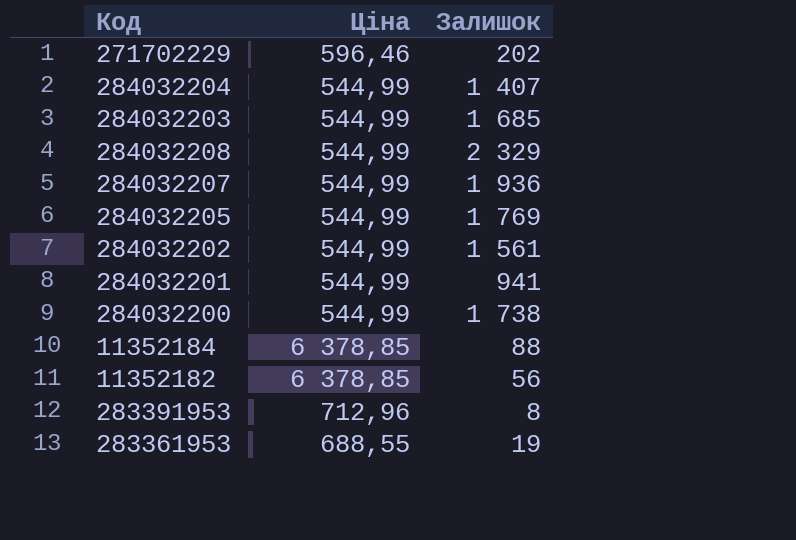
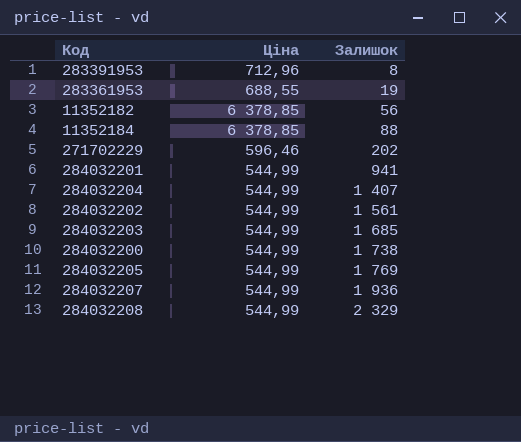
row order: none -> Залишок ascending

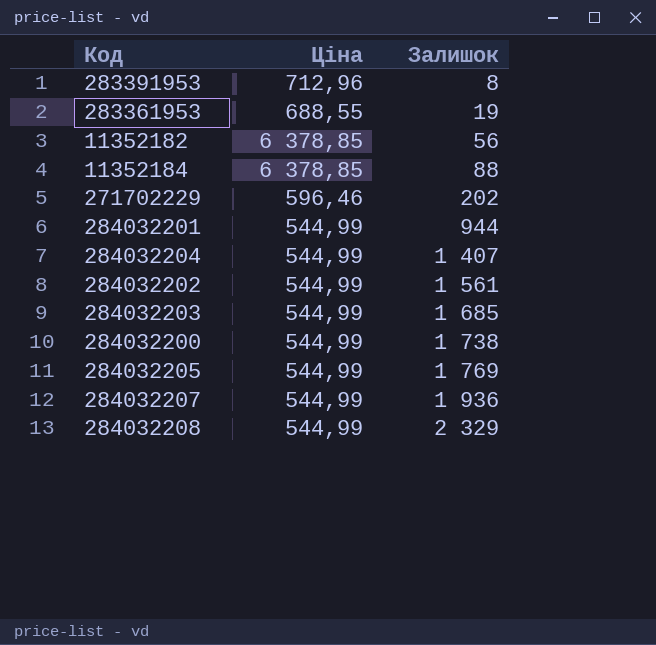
284032201 | Залишок: 941 -> 944

